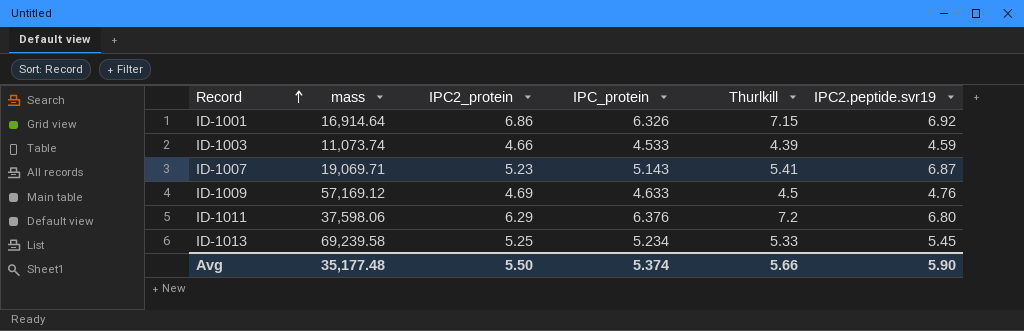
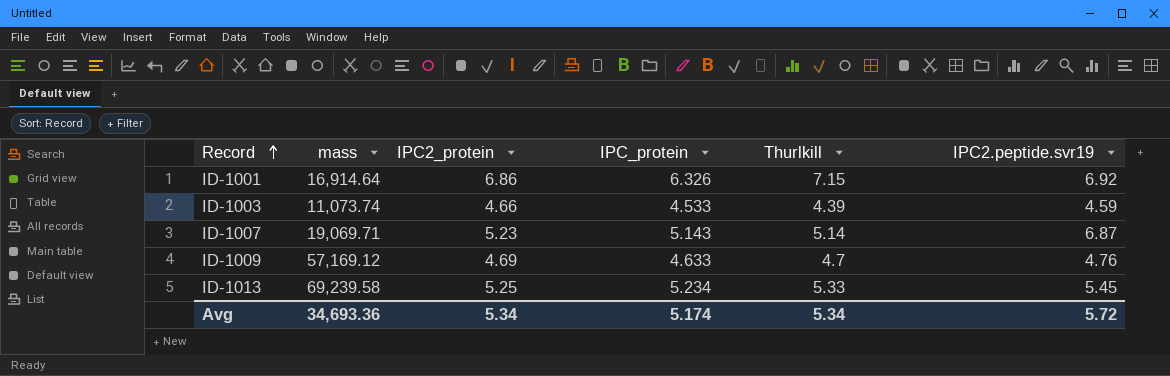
row ID-1011: 37,598.06 | 6.29 | 6.376 | 7.2 | 6.80 -> none
ID-1007 | Thurlkill: 5.41 -> 5.14
ID-1009 | Thurlkill: 4.5 -> 4.7
Avg | mass: 35,177.48 -> 34,693.36
Avg | IPC2_protein: 5.50 -> 5.34
Avg | IPC_protein: 5.374 -> 5.174
Avg | Thurlkill: 5.66 -> 5.34
Avg | IPC2.peptide.svr19: 5.90 -> 5.72

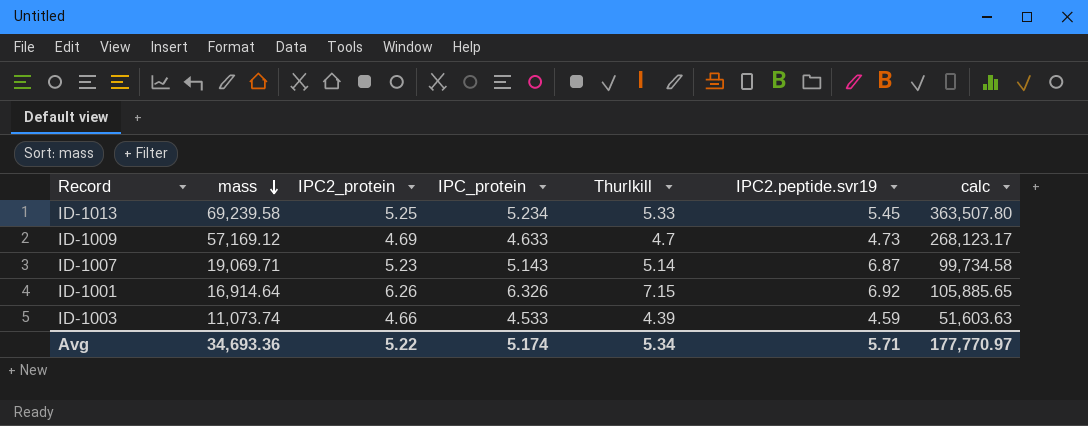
row order: Record ascending -> mass descending
column calc | formula: none -> [mass] * [IPC2_protein]
ID-1009 | IPC2.peptide.svr19: 4.76 -> 4.73
ID-1001 | IPC2_protein: 6.86 -> 6.26
Avg | IPC2_protein: 5.34 -> 5.22
Avg | IPC2.peptide.svr19: 5.72 -> 5.71

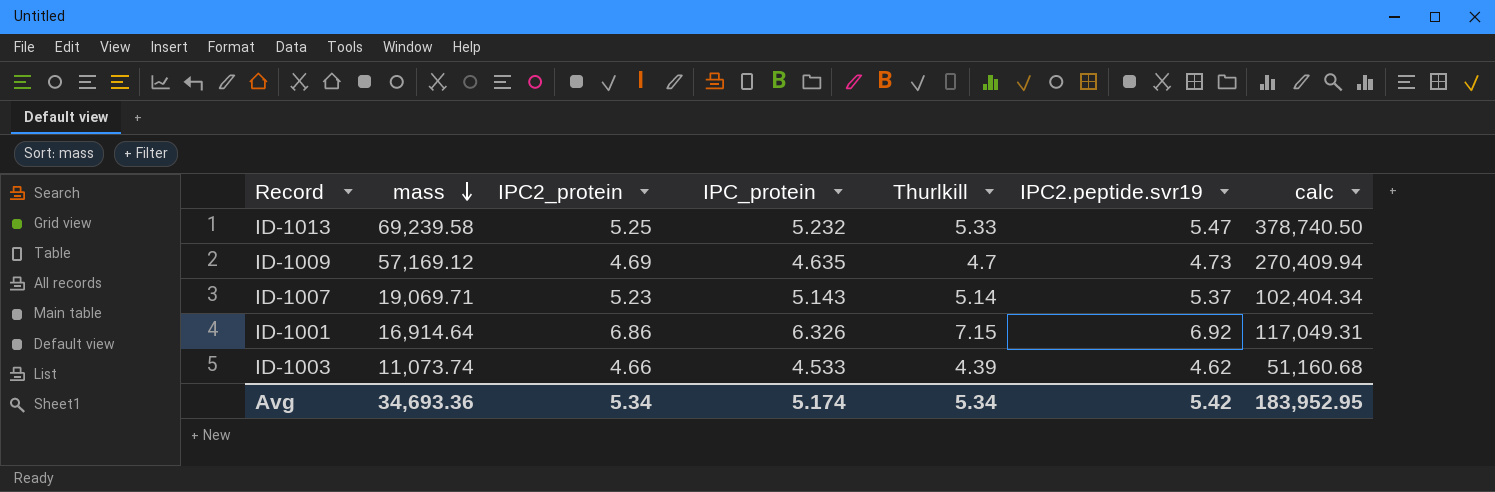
column calc | formula: [mass] * [IPC2_protein] -> [mass] * [IPC2.peptide.svr19]
ID-1013 | IPC_protein: 5.234 -> 5.232
ID-1013 | IPC2.peptide.svr19: 5.45 -> 5.47
ID-1009 | IPC_protein: 4.633 -> 4.635
ID-1007 | IPC2.peptide.svr19: 6.87 -> 5.37
ID-1001 | IPC2_protein: 6.26 -> 6.86
ID-1003 | IPC2.peptide.svr19: 4.59 -> 4.62
Avg | IPC2_protein: 5.22 -> 5.34
Avg | IPC2.peptide.svr19: 5.71 -> 5.42
Avg | calc: 177,770.97 -> 183,952.95

